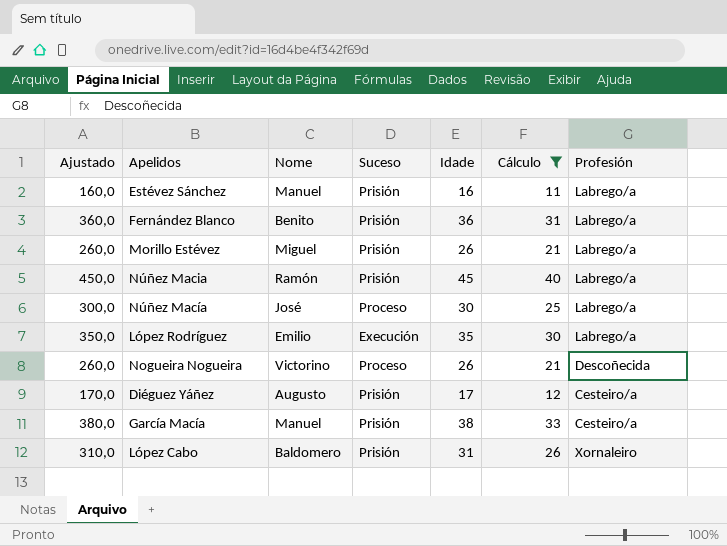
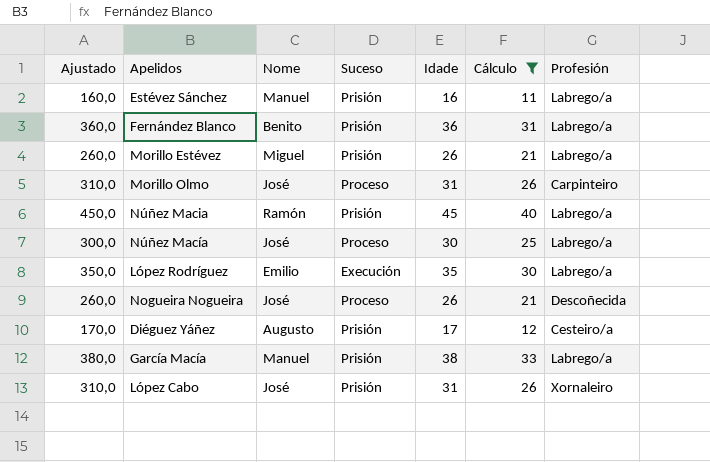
row Morillo Olmo: none -> 310,0 | José | Proceso | 31 | 26 | Carpinteiro
Nogueira Nogueira | Nome: Victorino -> José
García Macía | Profesión: Cesteiro/a -> Labrego/a
López Cabo | Nome: Baldomero -> José

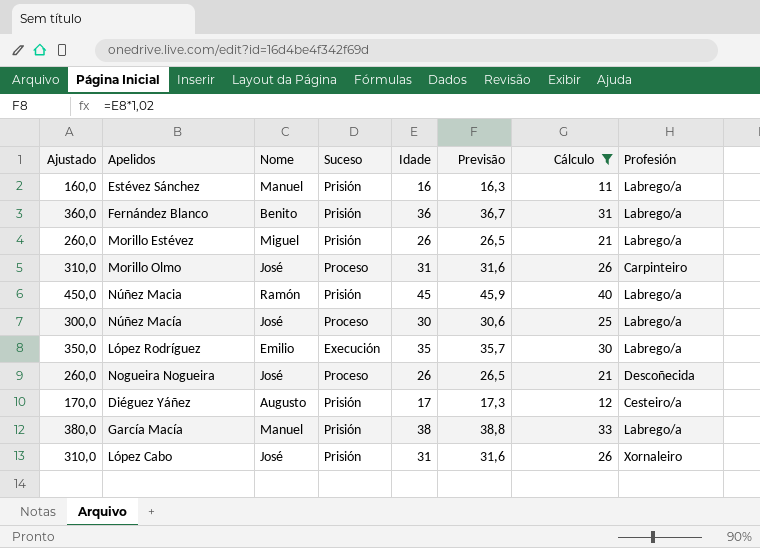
column Previsão | formula: none -> [Idade] * 1,02

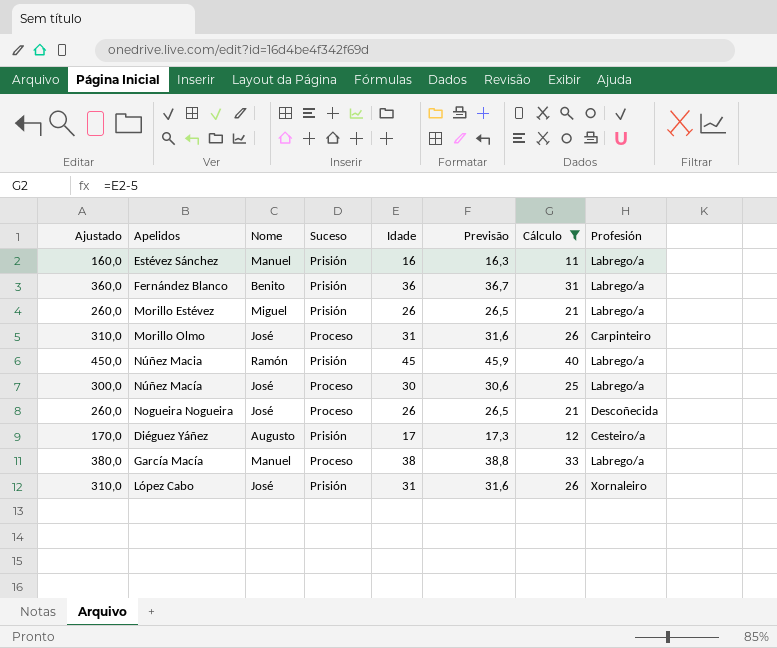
row López Rodríguez: 350,0 | Emilio | Execución | 35 | 35,7 | 30 | Labrego/a -> none
García Macía | Suceso: Prisión -> Proceso

